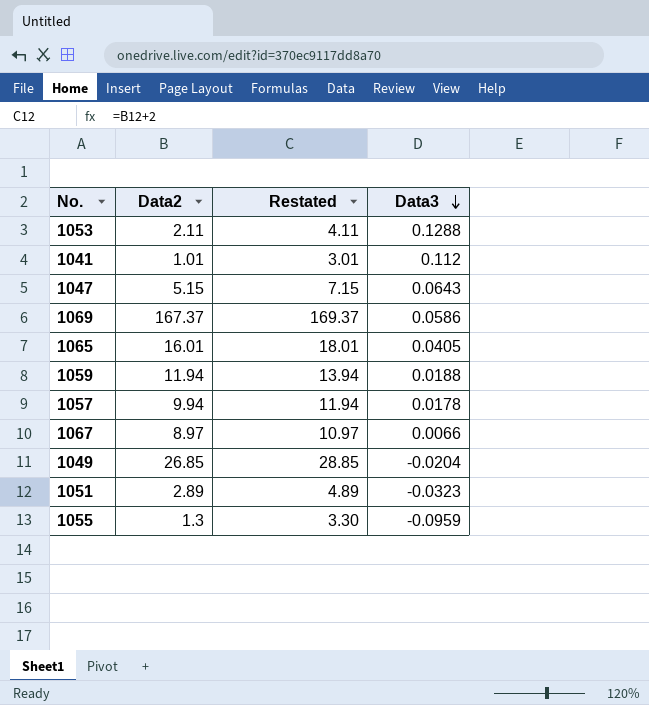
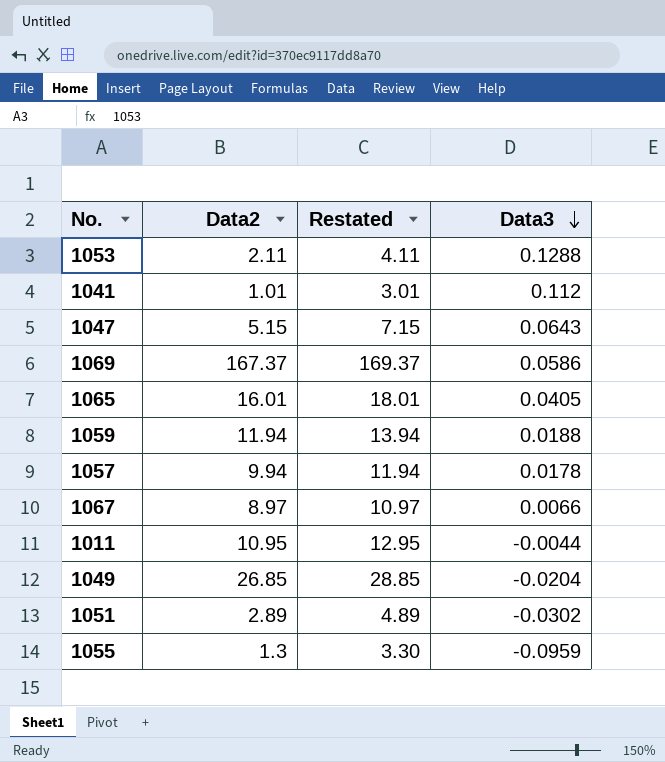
row 1011: none -> 10.95 | 12.95 | -0.0044
1051 | Data3: -0.0323 -> -0.0302

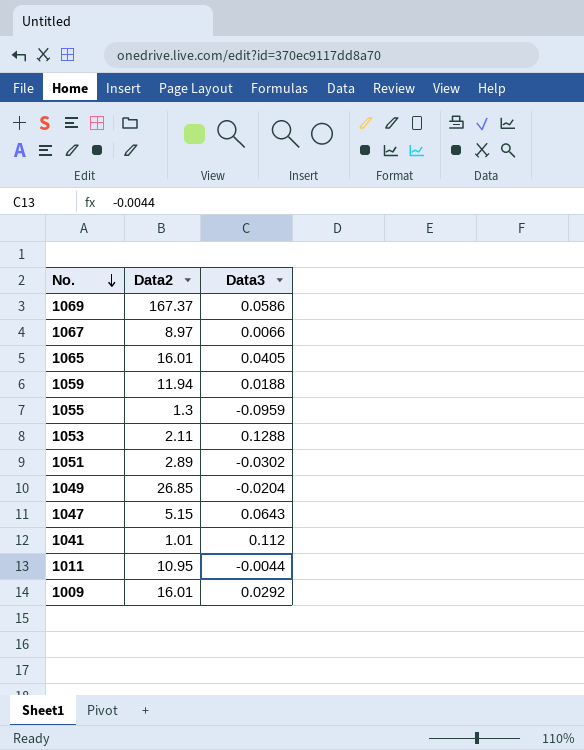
row order: Data3 descending -> No. descending
column Restated | formula: [Data2] + 2 -> none
row 1057: 9.94 | 11.94 | 0.0178 -> none
row 1009: none -> 16.01 | 0.0292

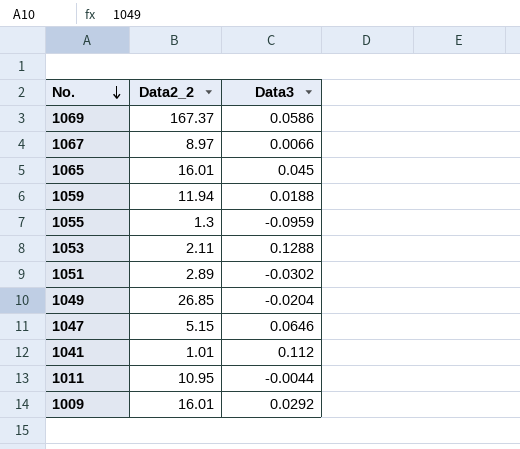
column name: Data2 -> Data2_2
1065 | Data3: 0.0405 -> 0.045
1047 | Data3: 0.0643 -> 0.0646

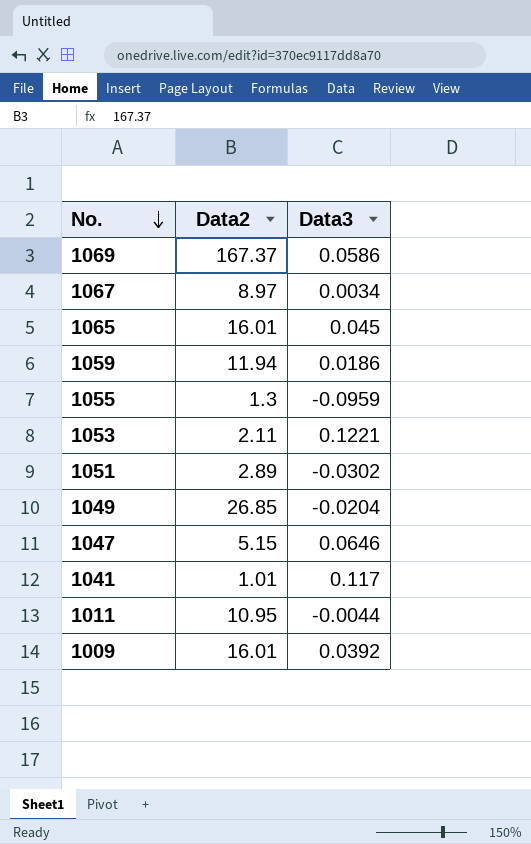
column name: Data2_2 -> Data2
1067 | Data3: 0.0066 -> 0.0034
1059 | Data3: 0.0188 -> 0.0186
1053 | Data3: 0.1288 -> 0.1221
1041 | Data3: 0.112 -> 0.117
1009 | Data3: 0.0292 -> 0.0392

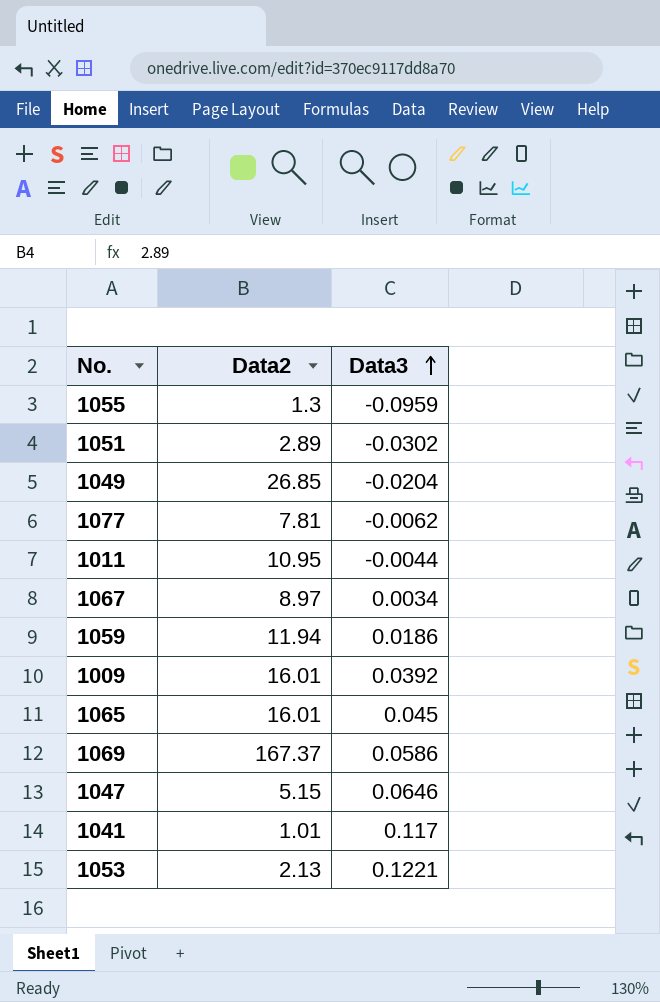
row order: No. descending -> Data3 ascending
row 1077: none -> 7.81 | -0.0062
1053 | Data2: 2.11 -> 2.13

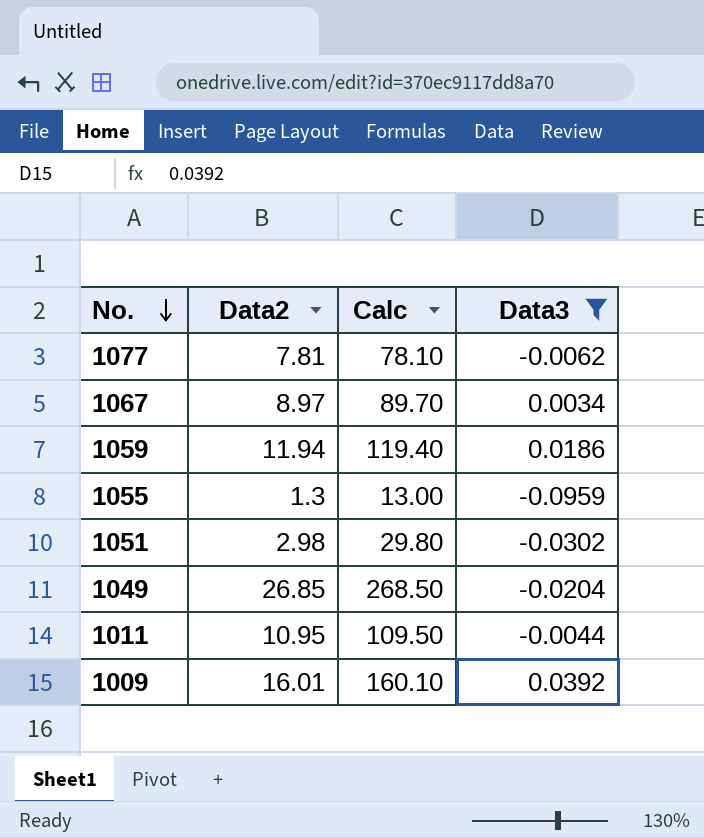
filter: none -> Data3 <= 0.0392
row order: Data3 ascending -> No. descending
column Calc | formula: none -> [Data2] * 10
1051 | Data2: 2.89 -> 2.98

